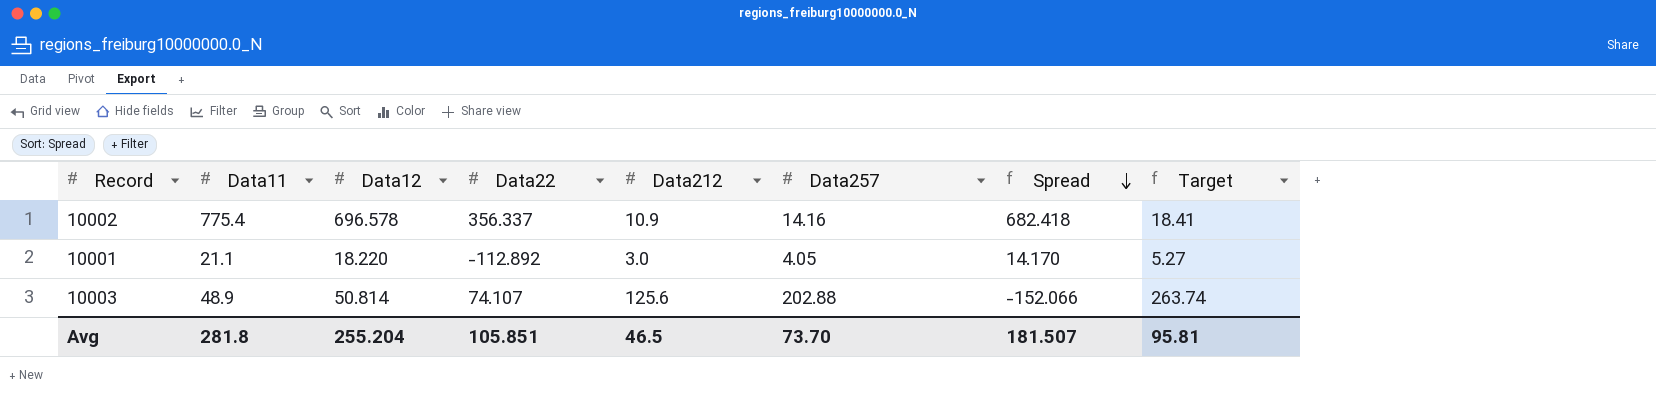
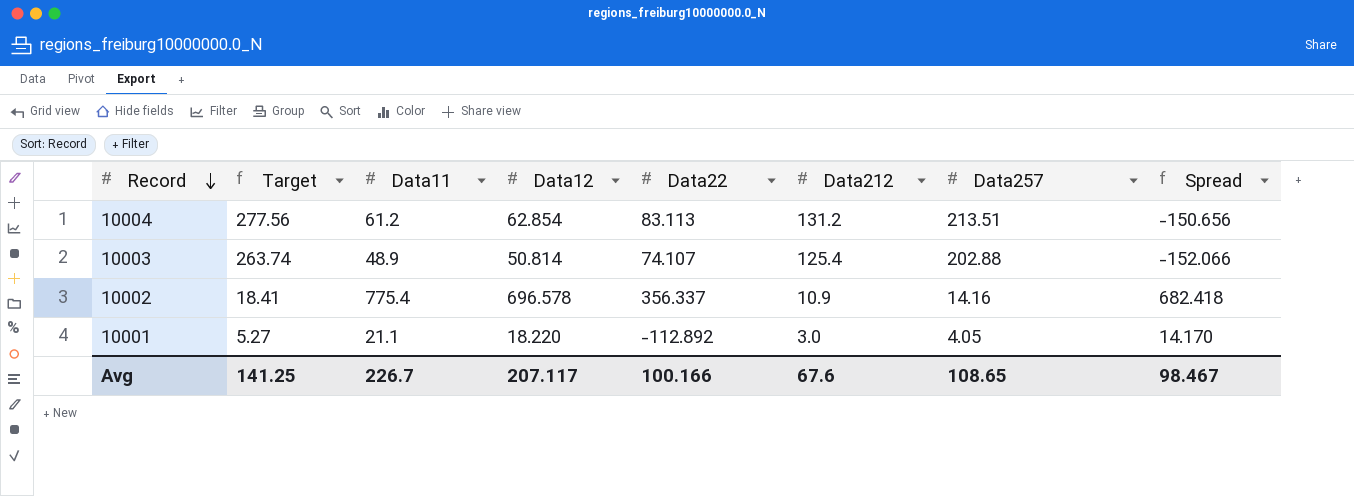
row order: Spread descending -> Record descending
column Target | position: 8 -> 2
row 10004: none -> 277.56 | 61.2 | 62.854 | 83.113 | 131.2 | 213.51 | -150.656
10003 | Data212: 125.6 -> 125.4
Avg | Target: 95.81 -> 141.25
Avg | Data11: 281.8 -> 226.7
Avg | Data12: 255.204 -> 207.117
Avg | Data22: 105.851 -> 100.166
Avg | Data212: 46.5 -> 67.6
Avg | Data257: 73.70 -> 108.65
Avg | Spread: 181.507 -> 98.467

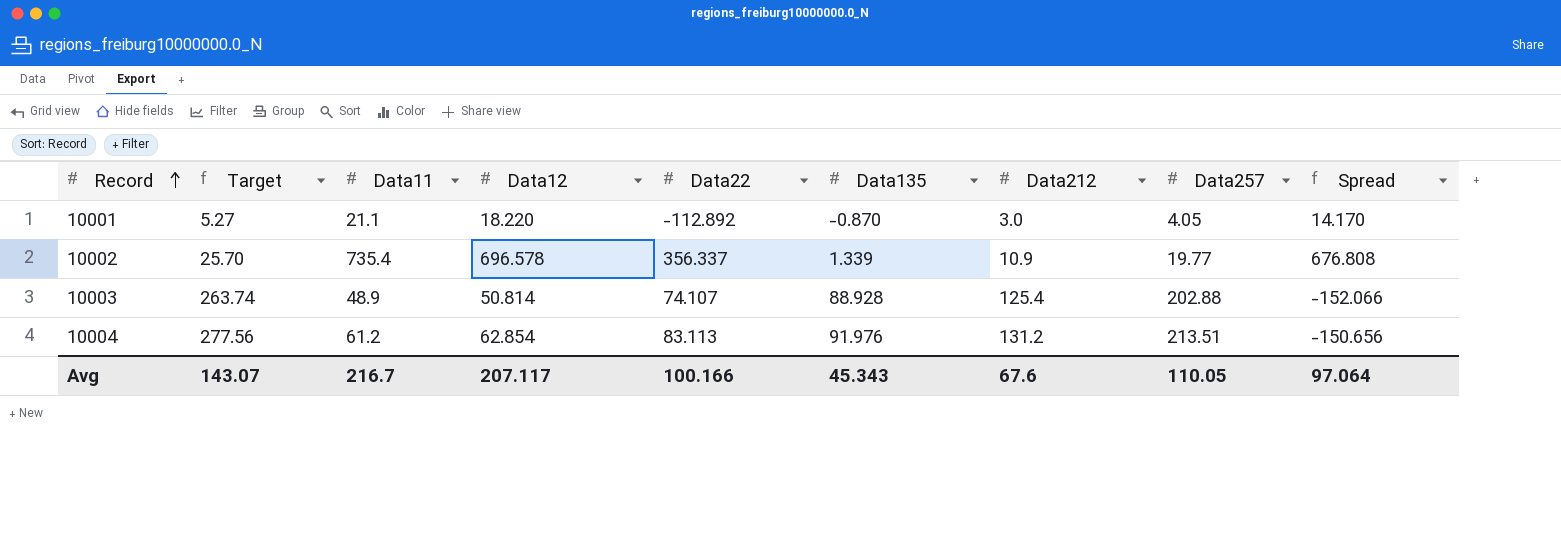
row order: Record descending -> Record ascending
column Data135 | position: none -> 6
10002 | Target: 18.41 -> 25.70
10002 | Data11: 775.4 -> 735.4
10002 | Data257: 14.16 -> 19.77
10002 | Spread: 682.418 -> 676.808
Avg | Target: 141.25 -> 143.07
Avg | Data11: 226.7 -> 216.7
Avg | Data257: 108.65 -> 110.05
Avg | Spread: 98.467 -> 97.064

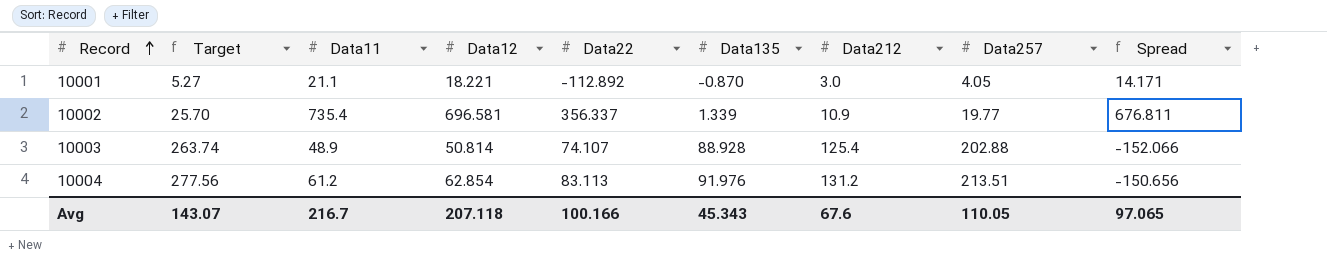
10001 | Data12: 18.220 -> 18.221
10001 | Spread: 14.170 -> 14.171
10002 | Data12: 696.578 -> 696.581
10002 | Spread: 676.808 -> 676.811
Avg | Data12: 207.117 -> 207.118
Avg | Spread: 97.064 -> 97.065

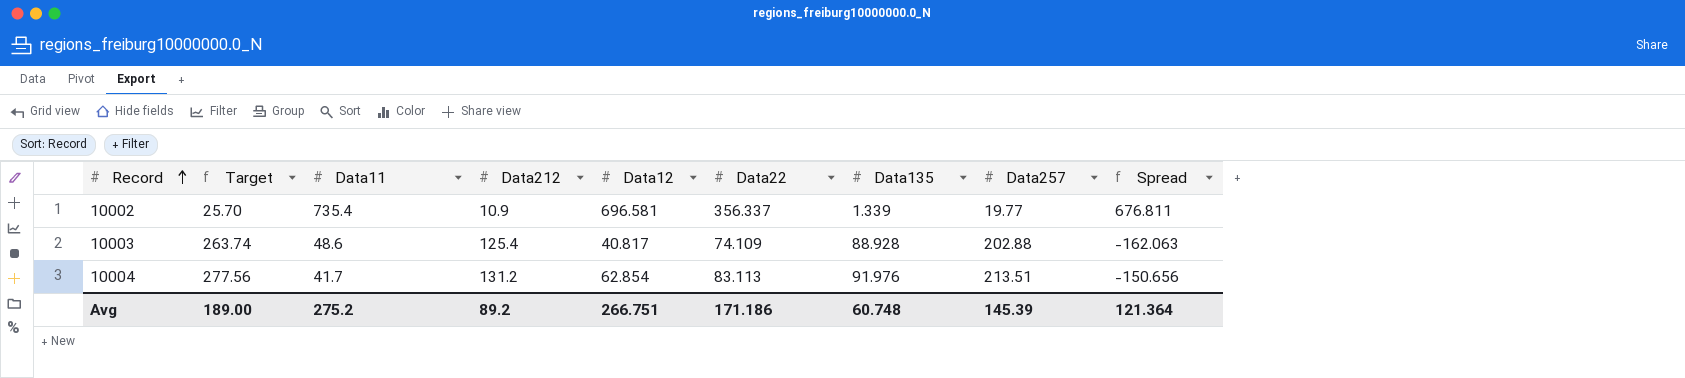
column Data212 | position: 7 -> 4
row 10001: 5.27 | 21.1 | 18.221 | -112.892 | -0.870 | 3.0 | 4.05 | 14.171 -> none
10003 | Data11: 48.9 -> 48.6
10003 | Data12: 50.814 -> 40.817
10003 | Data22: 74.107 -> 74.109
10003 | Spread: -152.066 -> -162.063
10004 | Data11: 61.2 -> 41.7
Avg | Target: 143.07 -> 189.00
Avg | Data11: 216.7 -> 275.2
Avg | Data212: 67.6 -> 89.2
Avg | Data12: 207.118 -> 266.751
Avg | Data22: 100.166 -> 171.186
Avg | Data135: 45.343 -> 60.748
Avg | Data257: 110.05 -> 145.39
Avg | Spread: 97.065 -> 121.364

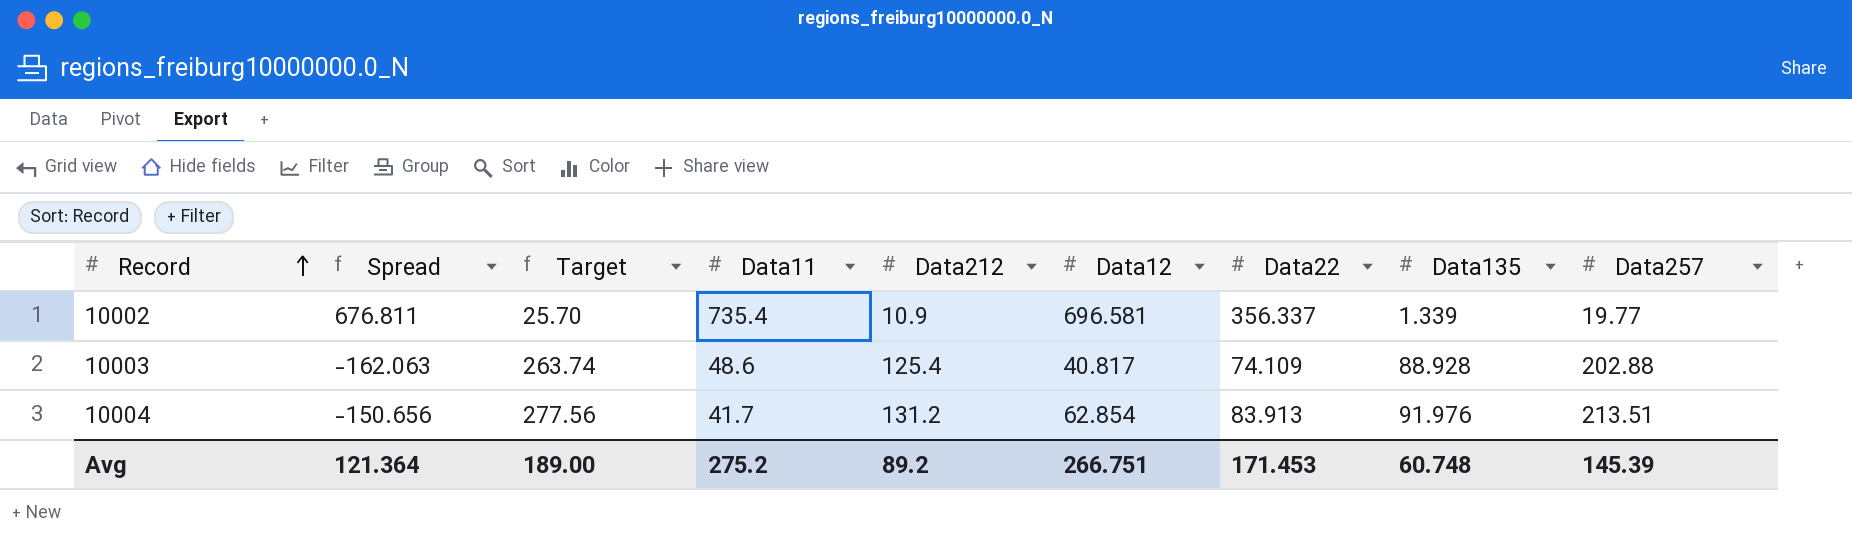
column Spread | position: 9 -> 2
10004 | Data22: 83.113 -> 83.913
Avg | Data22: 171.186 -> 171.453

